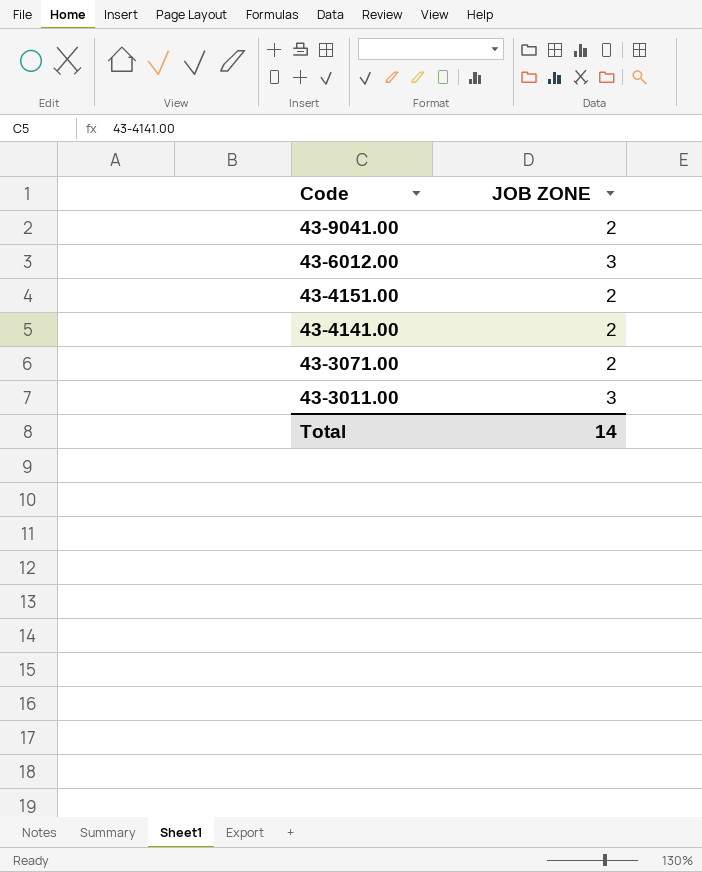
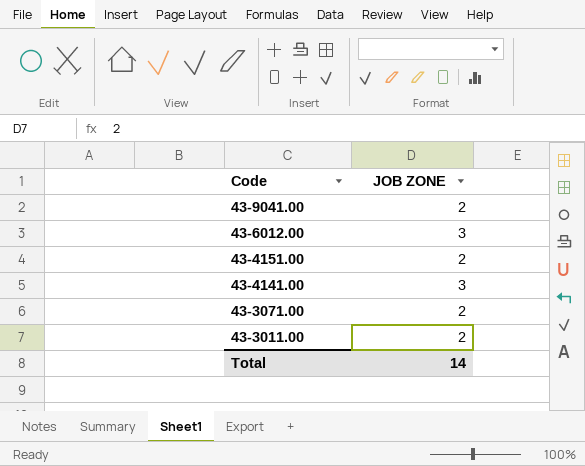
43-4141.00 | JOB ZONE: 2 -> 3
43-3011.00 | JOB ZONE: 3 -> 2

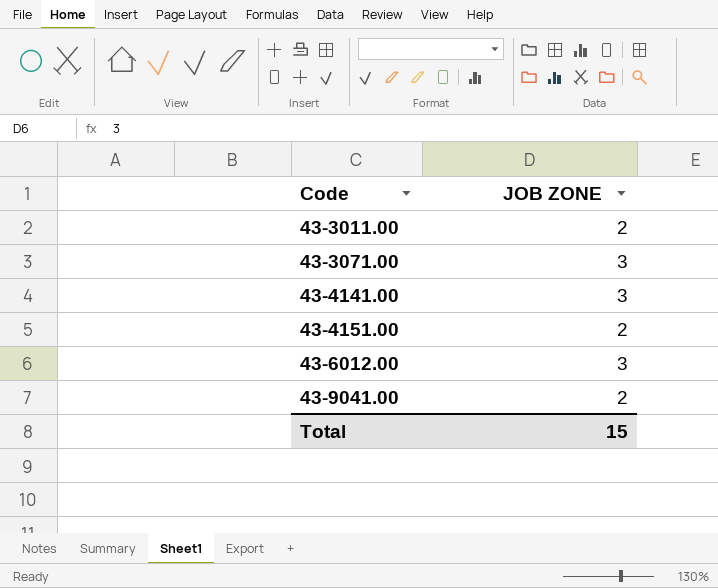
row order: Code descending -> Code ascending
43-3071.00 | JOB ZONE: 2 -> 3
Total | JOB ZONE: 14 -> 15

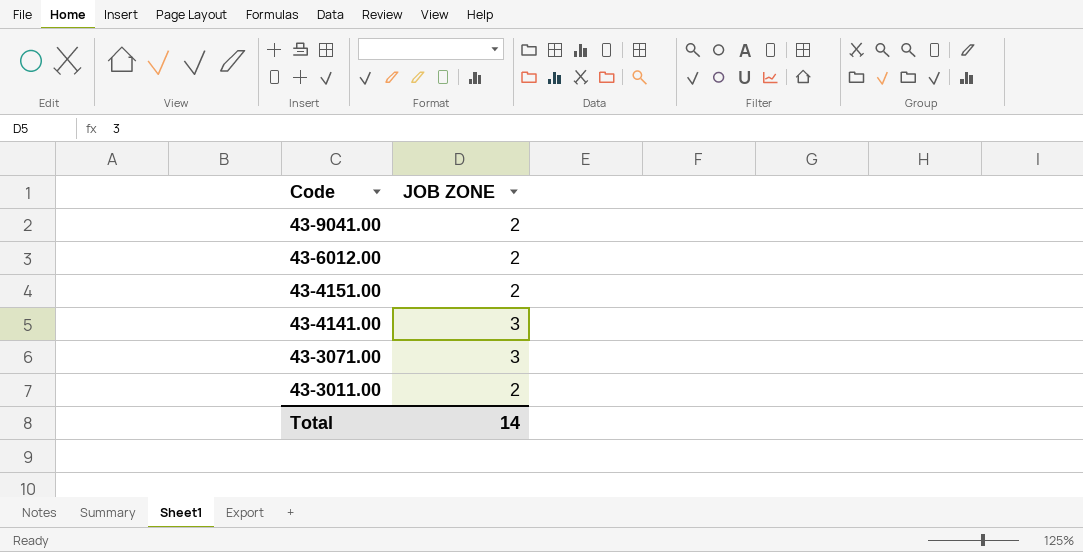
row order: Code ascending -> Code descending
43-6012.00 | JOB ZONE: 3 -> 2
Total | JOB ZONE: 15 -> 14

